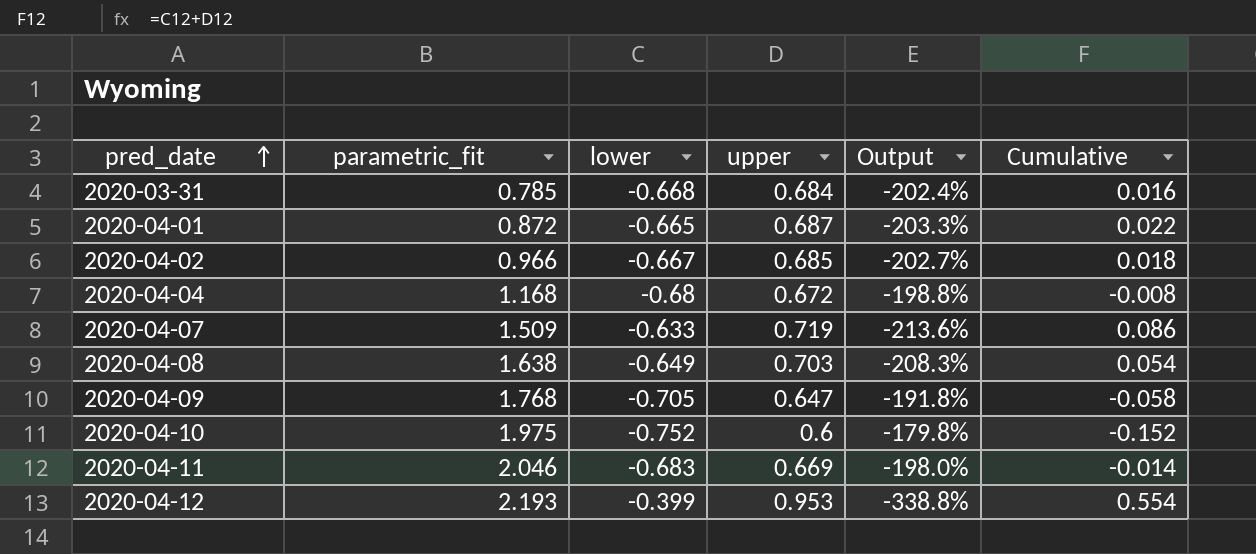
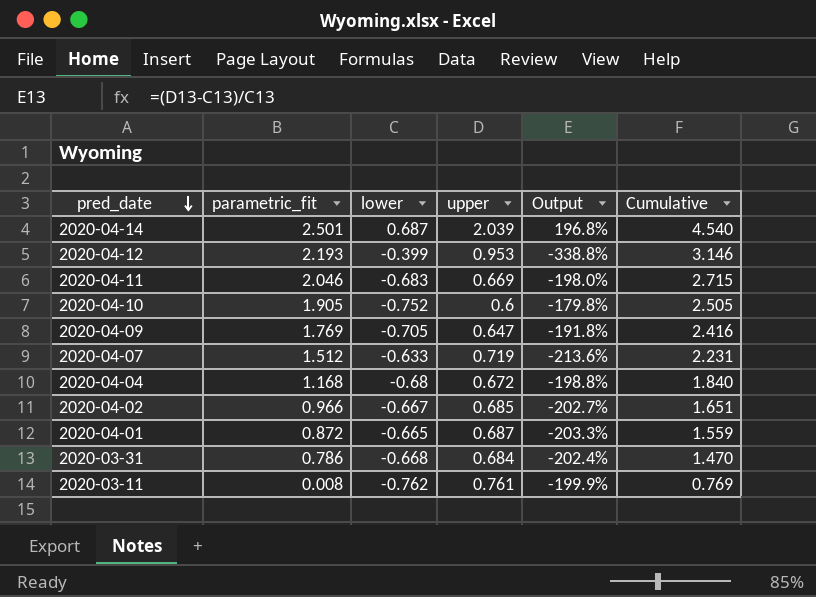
row order: pred_date ascending -> pred_date descending
column Cumulative | formula: [lower] + [upper] -> [parametric_fit] + [upper]
row 2020-04-08: 1.638 | -0.649 | 0.703 | -208.3% | 0.054 -> none
row 2020-04-14: none -> 2.501 | 0.687 | 2.039 | 196.8% | 4.540
2020-04-10 | parametric_fit: 1.975 -> 1.905
2020-04-09 | parametric_fit: 1.768 -> 1.769
2020-04-07 | parametric_fit: 1.509 -> 1.512
2020-03-31 | parametric_fit: 0.785 -> 0.786
row 2020-03-11: none -> 0.008 | -0.762 | 0.761 | -199.9% | 0.769

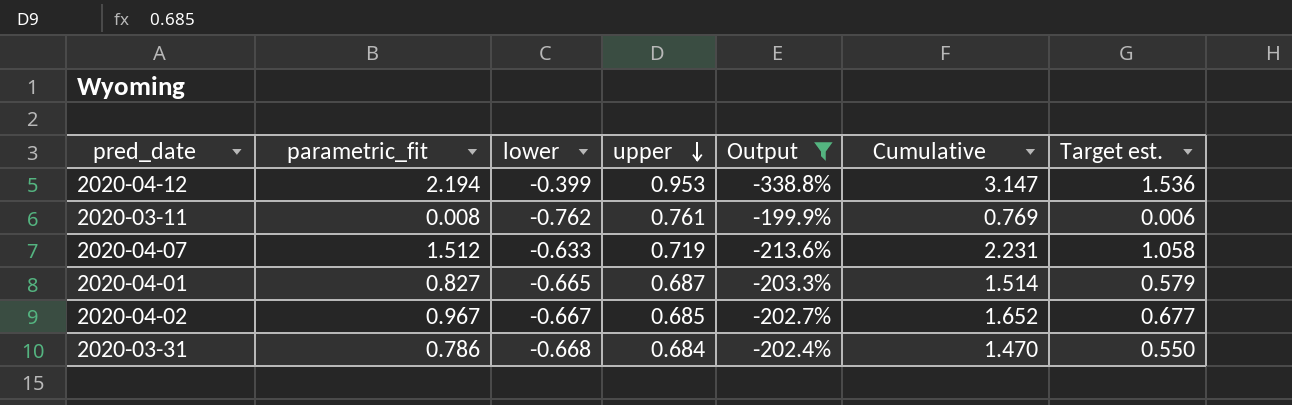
filter: none -> Output <= -199.9%
row order: pred_date descending -> upper descending
column Target est. | formula: none -> [parametric_fit] * 0.7
2020-04-12 | parametric_fit: 2.193 -> 2.194
2020-04-12 | Cumulative: 3.146 -> 3.147
2020-04-01 | parametric_fit: 0.872 -> 0.827
2020-04-01 | Cumulative: 1.559 -> 1.514
2020-04-02 | parametric_fit: 0.966 -> 0.967
2020-04-02 | Cumulative: 1.651 -> 1.652

